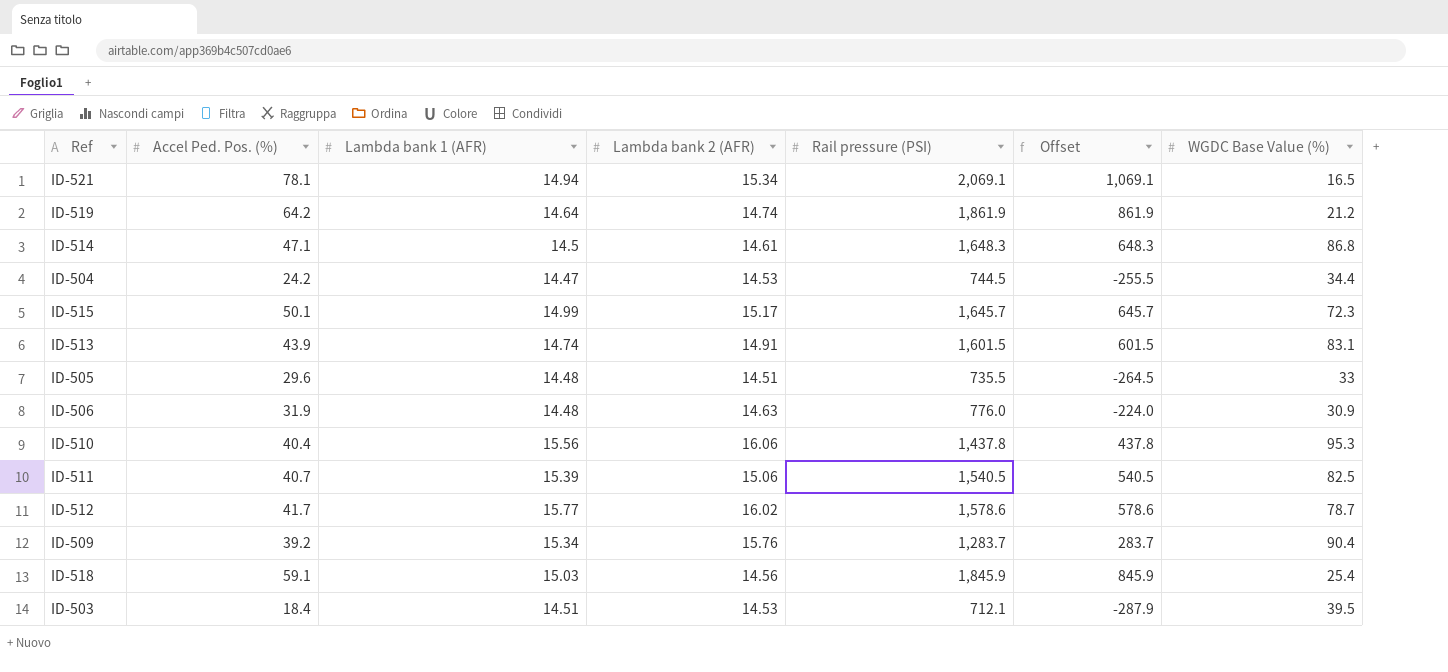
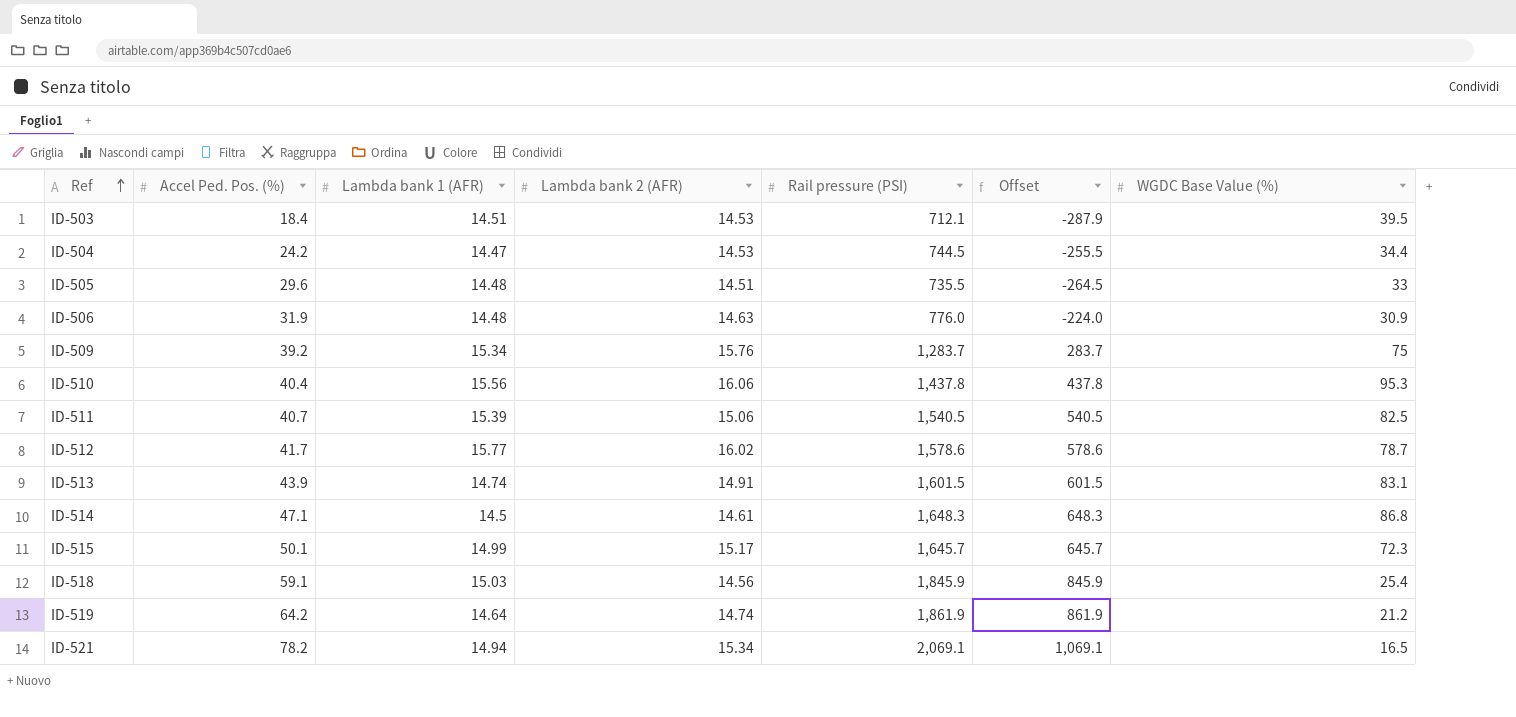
row order: none -> Ref ascending
ID-509 | WGDC Base Value (%): 90.4 -> 75
ID-521 | Accel Ped. Pos. (%): 78.1 -> 78.2

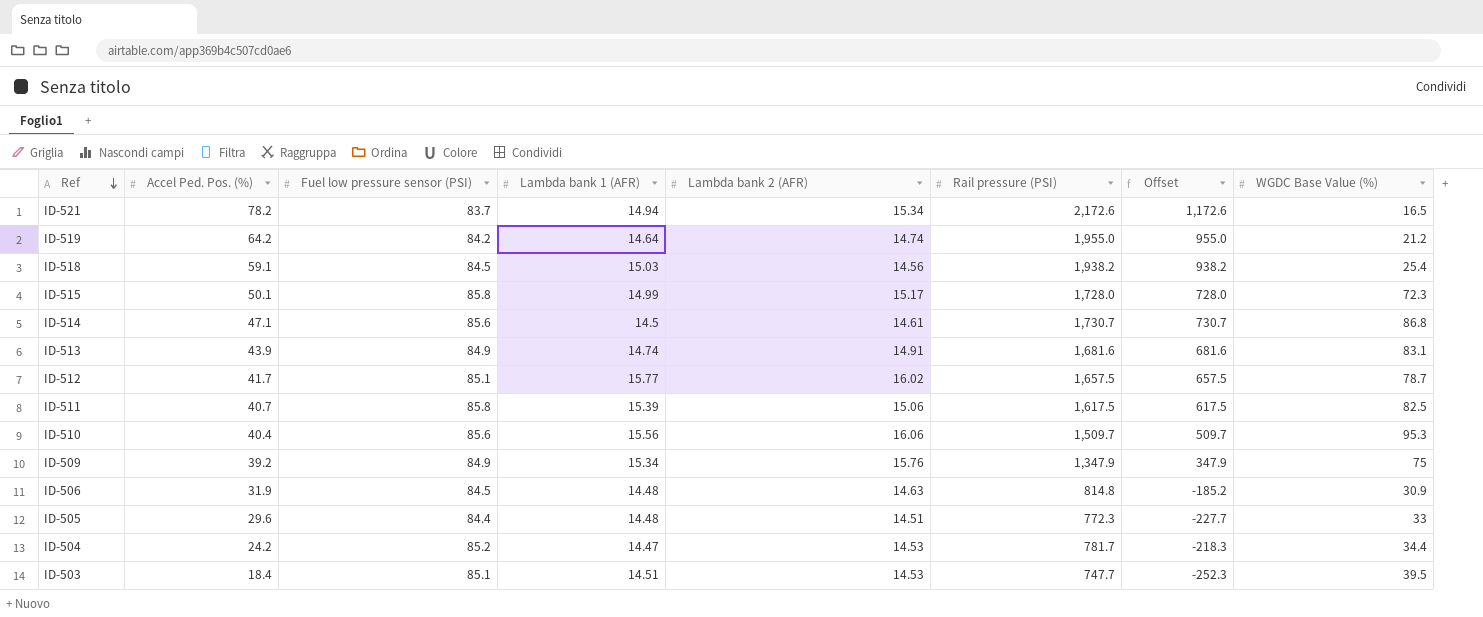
row order: Ref ascending -> Ref descending
column Fuel low pressure sensor (PSI) | position: none -> 3
ID-521 | Rail pressure (PSI): 2,069.1 -> 2,172.6
ID-521 | Offset: 1,069.1 -> 1,172.6
ID-519 | Rail pressure (PSI): 1,861.9 -> 1,955.0
ID-519 | Offset: 861.9 -> 955.0
ID-518 | Rail pressure (PSI): 1,845.9 -> 1,938.2
ID-518 | Offset: 845.9 -> 938.2
ID-515 | Rail pressure (PSI): 1,645.7 -> 1,728.0
ID-515 | Offset: 645.7 -> 728.0
ID-514 | Rail pressure (PSI): 1,648.3 -> 1,730.7
ID-514 | Offset: 648.3 -> 730.7
ID-513 | Rail pressure (PSI): 1,601.5 -> 1,681.6
ID-513 | Offset: 601.5 -> 681.6
ID-512 | Rail pressure (PSI): 1,578.6 -> 1,657.5
ID-512 | Offset: 578.6 -> 657.5
ID-511 | Rail pressure (PSI): 1,540.5 -> 1,617.5
ID-511 | Offset: 540.5 -> 617.5
ID-510 | Rail pressure (PSI): 1,437.8 -> 1,509.7
ID-510 | Offset: 437.8 -> 509.7
ID-509 | Rail pressure (PSI): 1,283.7 -> 1,347.9
ID-509 | Offset: 283.7 -> 347.9
ID-506 | Rail pressure (PSI): 776.0 -> 814.8
ID-506 | Offset: -224.0 -> -185.2
ID-505 | Rail pressure (PSI): 735.5 -> 772.3
ID-505 | Offset: -264.5 -> -227.7
ID-504 | Rail pressure (PSI): 744.5 -> 781.7
ID-504 | Offset: -255.5 -> -218.3
ID-503 | Rail pressure (PSI): 712.1 -> 747.7
ID-503 | Offset: -287.9 -> -252.3

